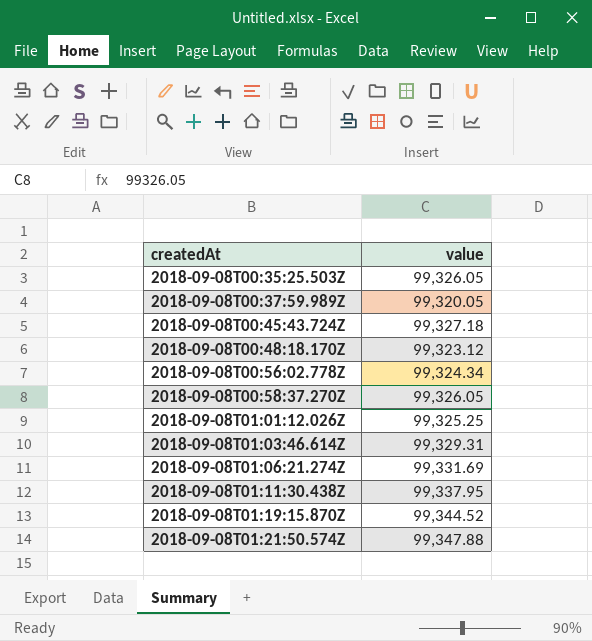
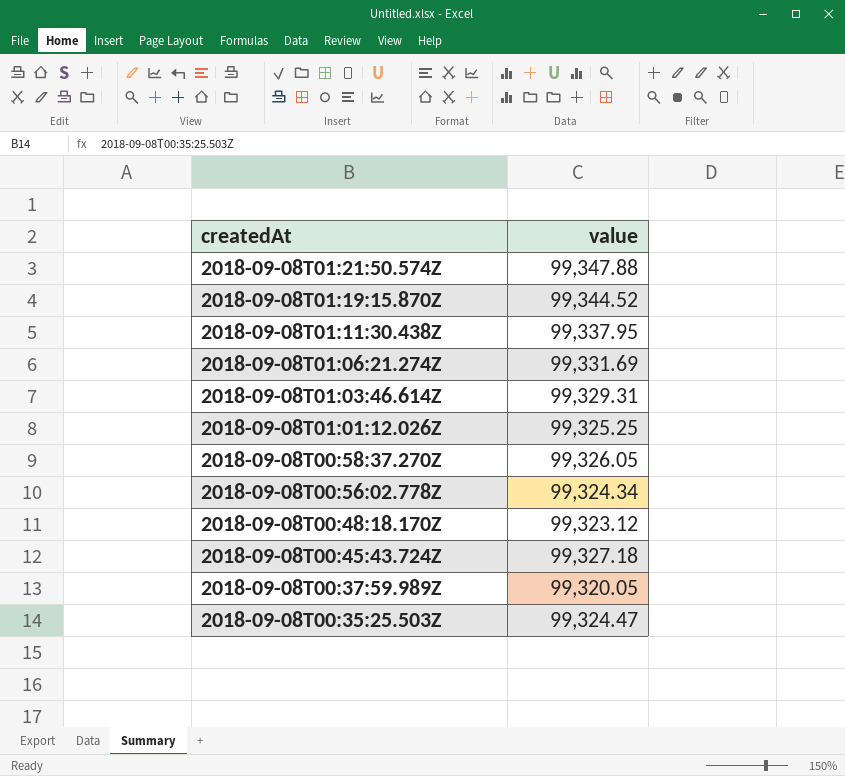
row order: createdAt ascending -> createdAt descending
2018-09-08T00:35:25.503Z | value: 99,326.05 -> 99,324.47

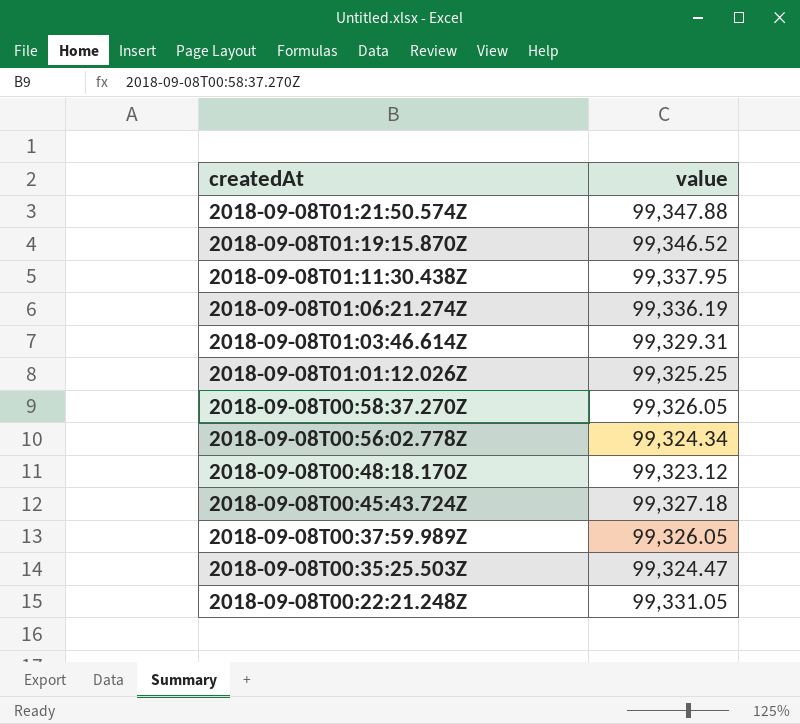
2018-09-08T01:19:15.870Z | value: 99,344.52 -> 99,346.52
2018-09-08T01:06:21.274Z | value: 99,331.69 -> 99,336.19
2018-09-08T00:37:59.989Z | value: 99,320.05 -> 99,326.05
row 2018-09-08T00:22:21.248Z: none -> 99,331.05

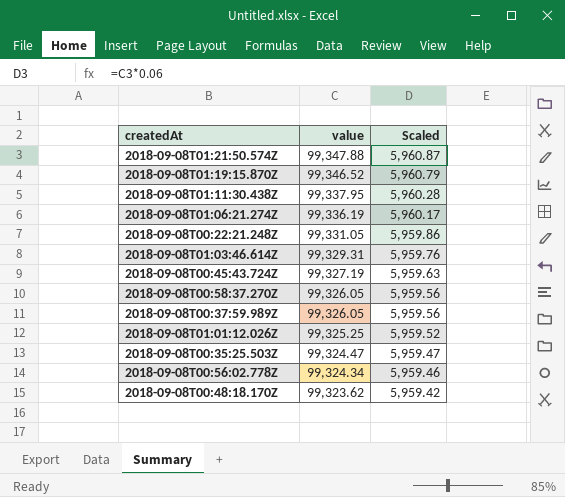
row order: createdAt descending -> value descending
column Scaled | formula: none -> [value] * 0.06
2018-09-08T00:45:43.724Z | value: 99,327.18 -> 99,327.19
2018-09-08T00:48:18.170Z | value: 99,323.12 -> 99,323.62

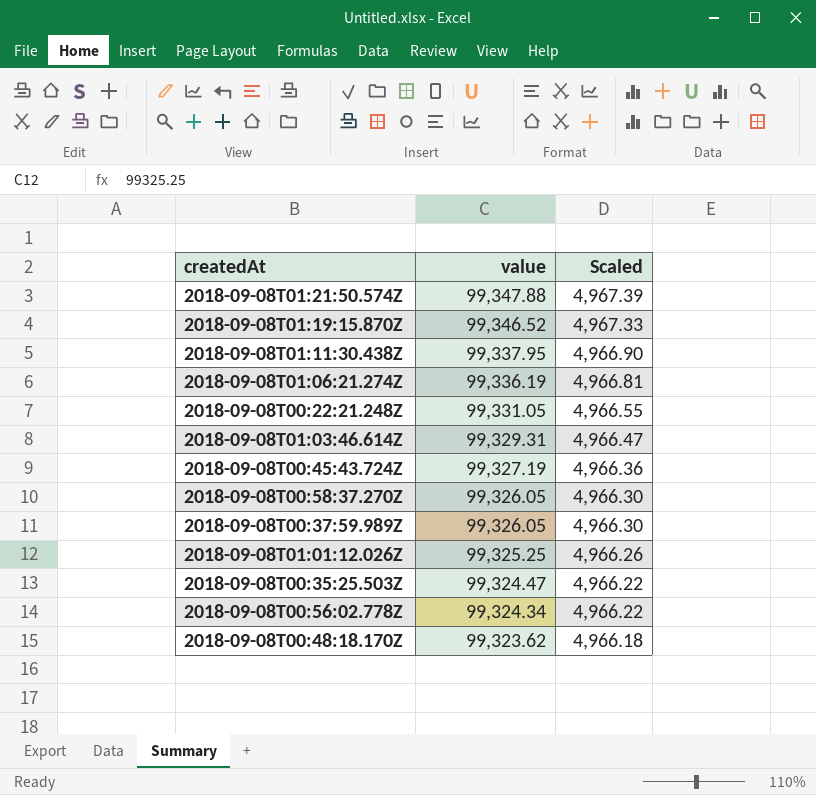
column Scaled | formula: [value] * 0.06 -> [value] * 0.05

